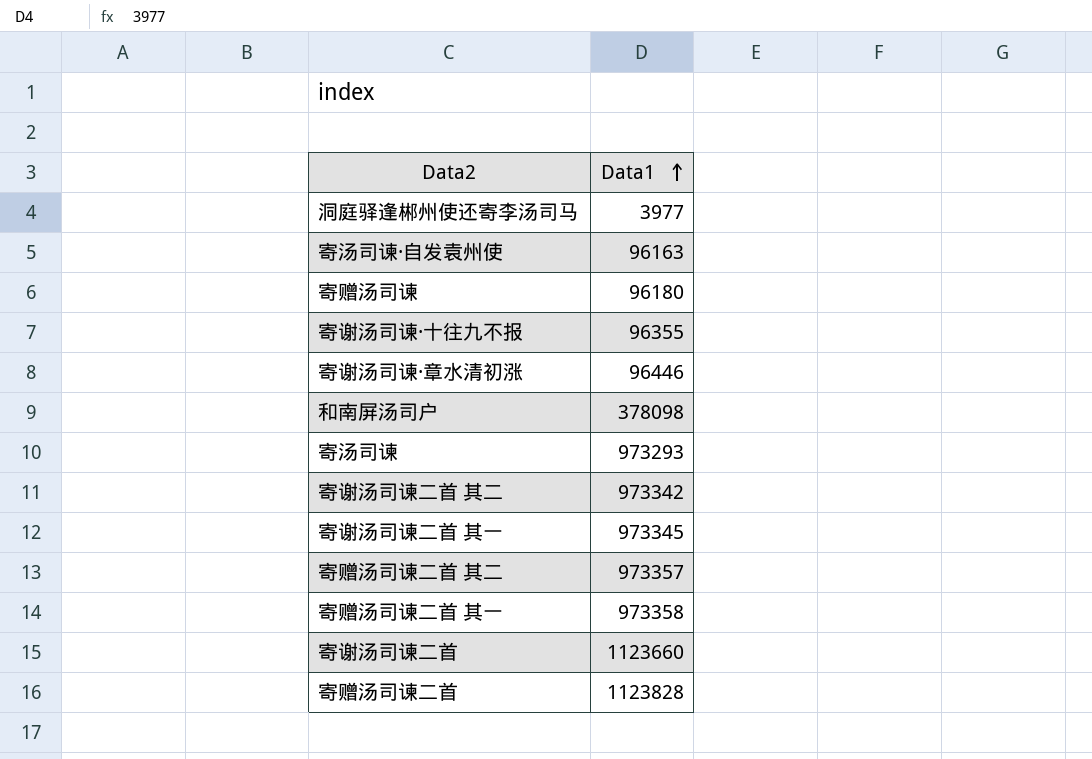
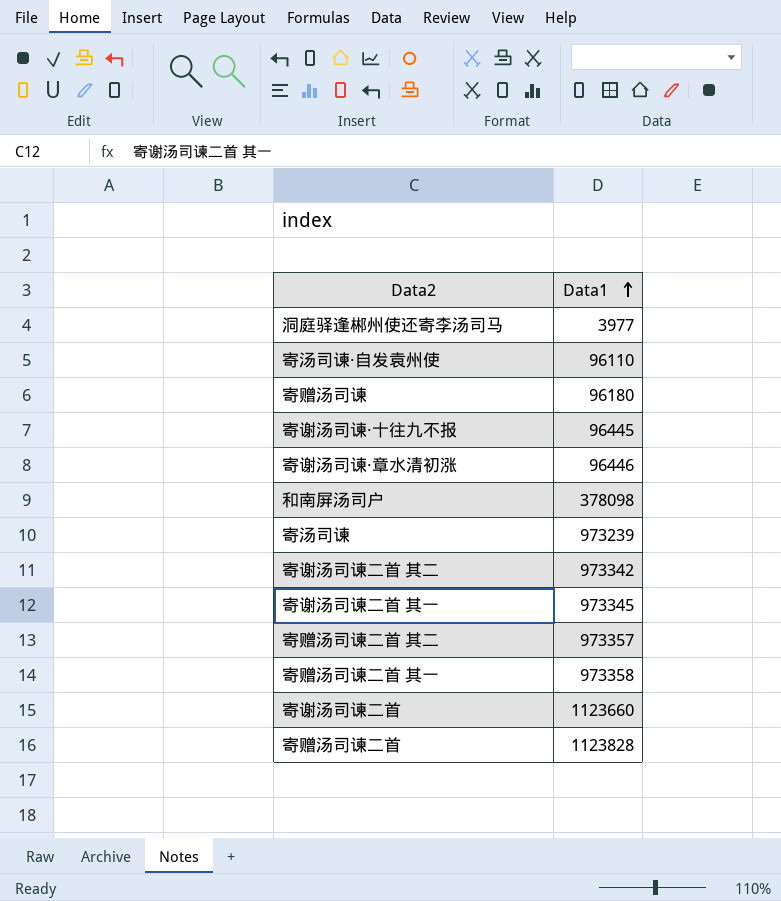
寄汤司谏·自发袁州使 | Data1: 96163 -> 96110
寄谢汤司谏·十往九不报 | Data1: 96355 -> 96445
寄汤司谏 | Data1: 973293 -> 973239

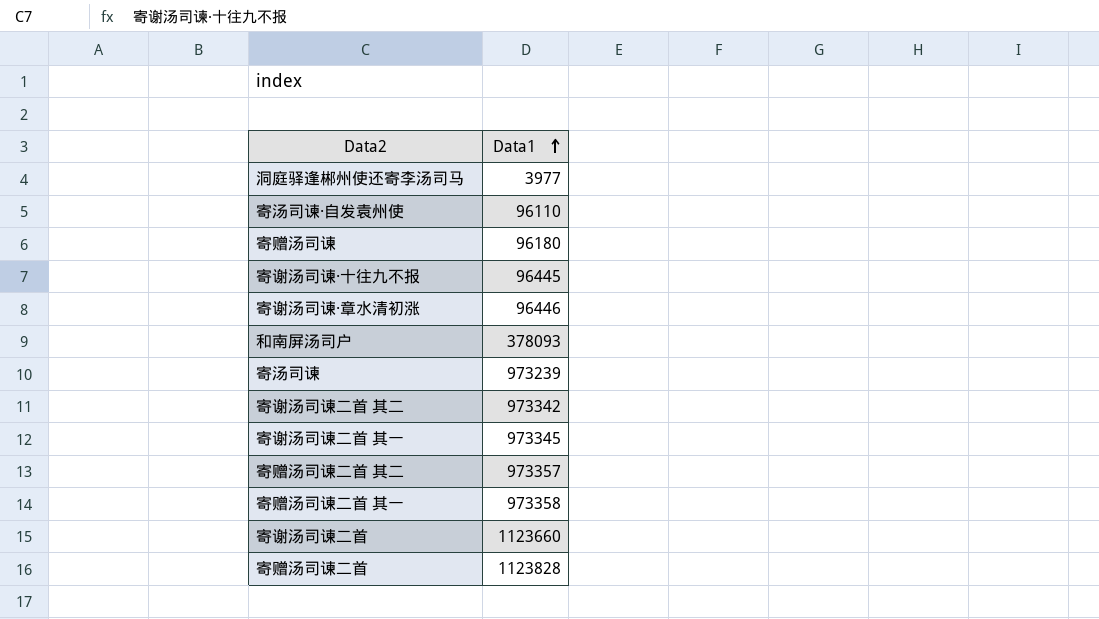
和南屏汤司户 | Data1: 378098 -> 378093

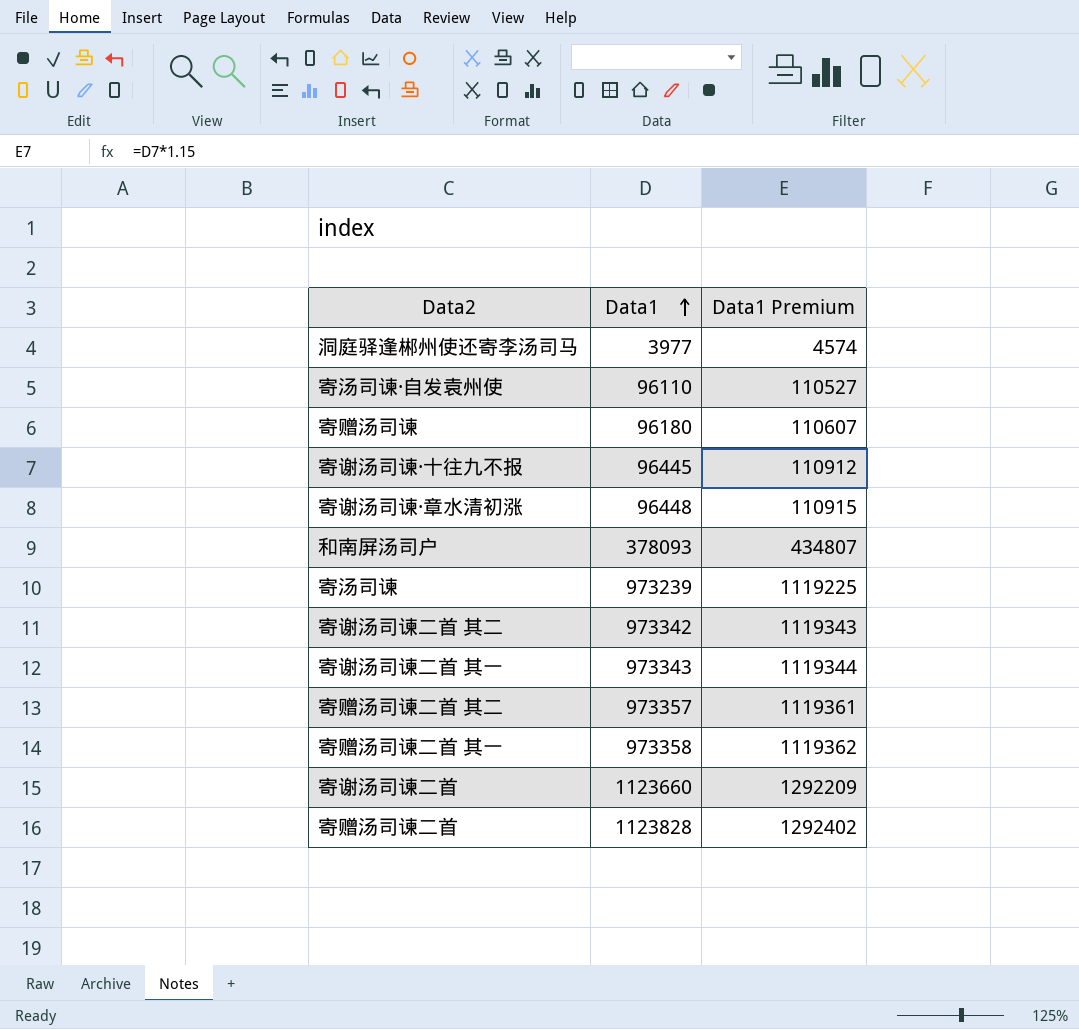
column Data1 Premium | formula: none -> [Data1] * 1.15
寄谢汤司谏·章水清初涨 | Data1: 96446 -> 96448
寄谢汤司谏二首 其一 | Data1: 973345 -> 973343

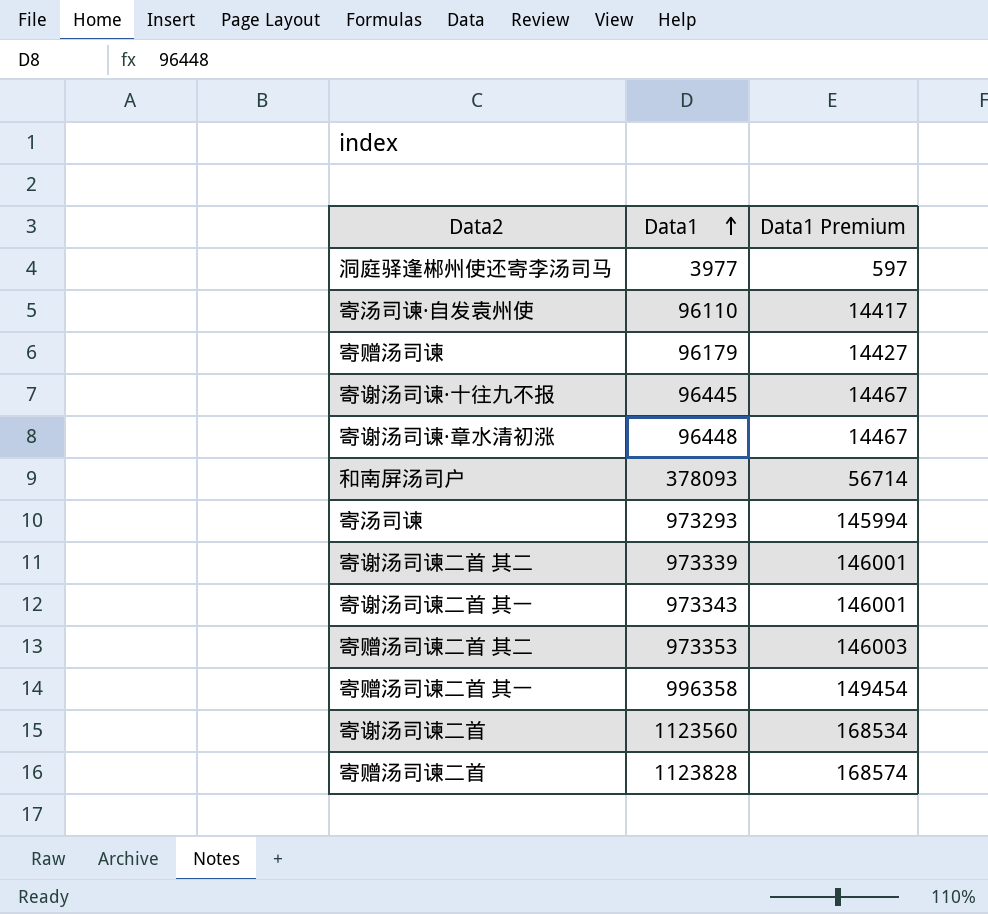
column Data1 Premium | formula: [Data1] * 1.15 -> [Data1] * 0.15
寄赠汤司谏 | Data1: 96180 -> 96179
寄汤司谏 | Data1: 973239 -> 973293
寄谢汤司谏二首 其二 | Data1: 973342 -> 973339
寄赠汤司谏二首 其二 | Data1: 973357 -> 973353
寄赠汤司谏二首 其一 | Data1: 973358 -> 996358
寄谢汤司谏二首 | Data1: 1123660 -> 1123560

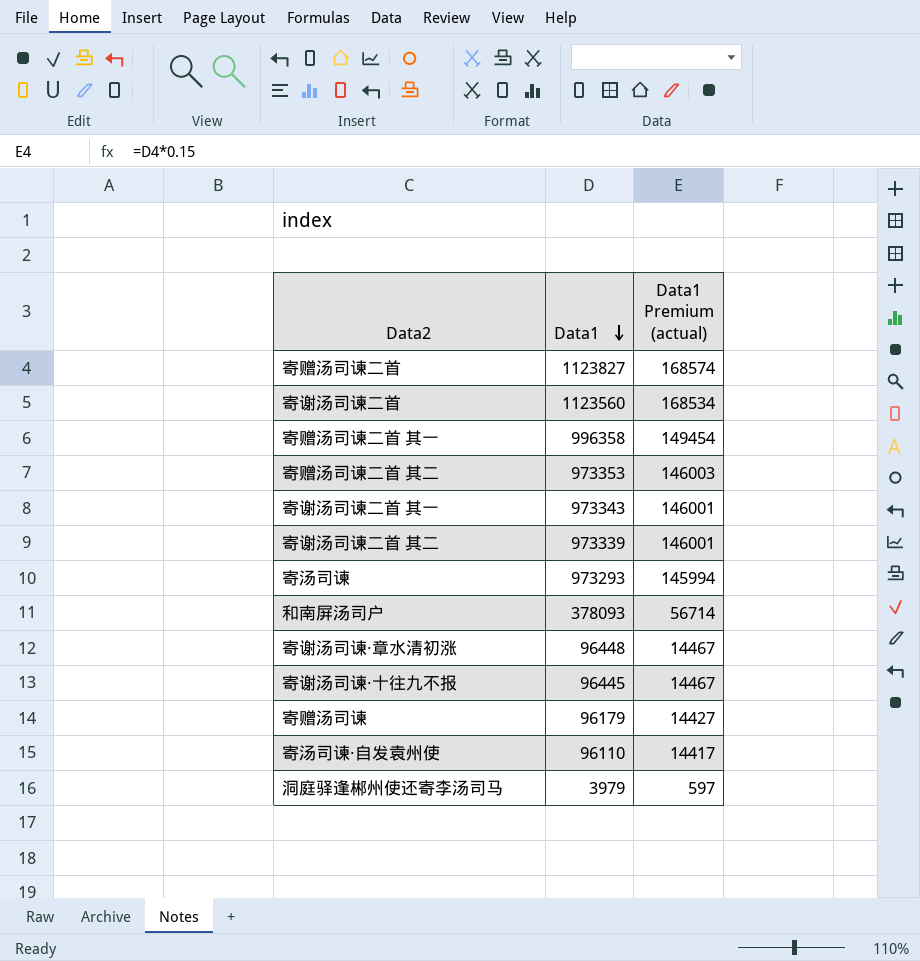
row order: Data1 ascending -> Data1 descending
column name: Data1 Premium -> Data1 Premium (actual)
寄赠汤司谏二首 | Data1: 1123828 -> 1123827
洞庭驿逢郴州使还寄李汤司马 | Data1: 3977 -> 3979

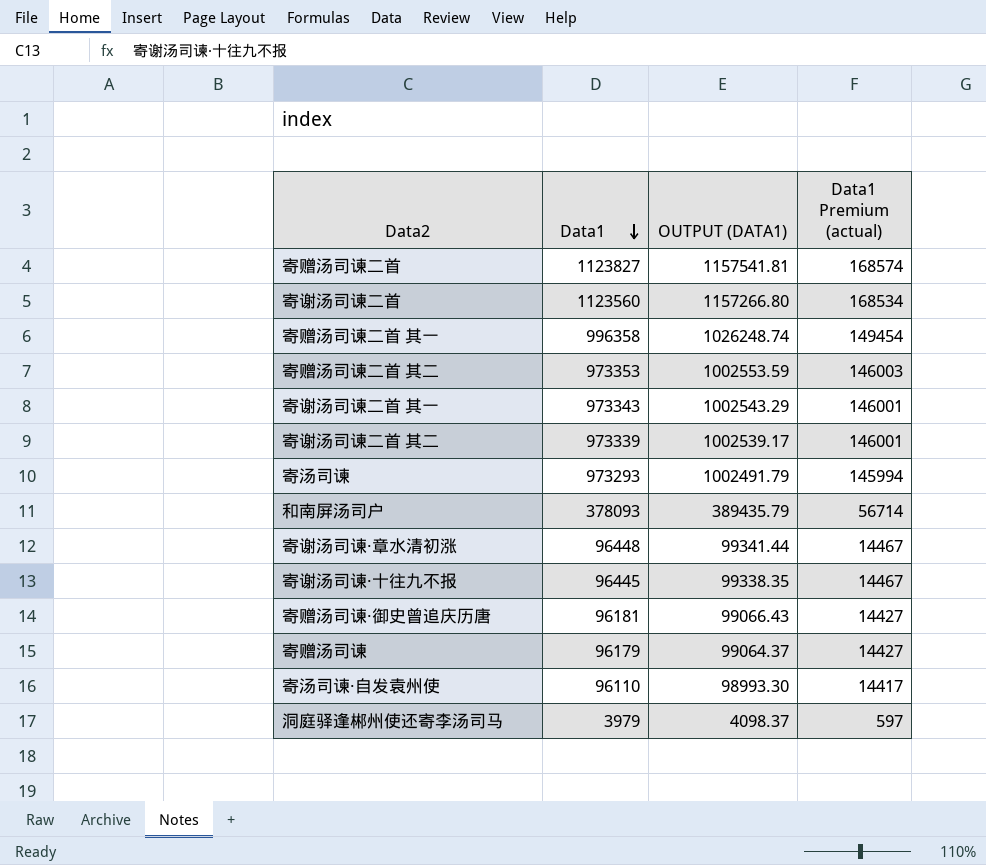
column OUTPUT (DATA1) | formula: none -> [Data1] * 1.03
row 寄赠汤司谏·御史曾追庆历唐: none -> 96181 | 99066.43 | 14427

